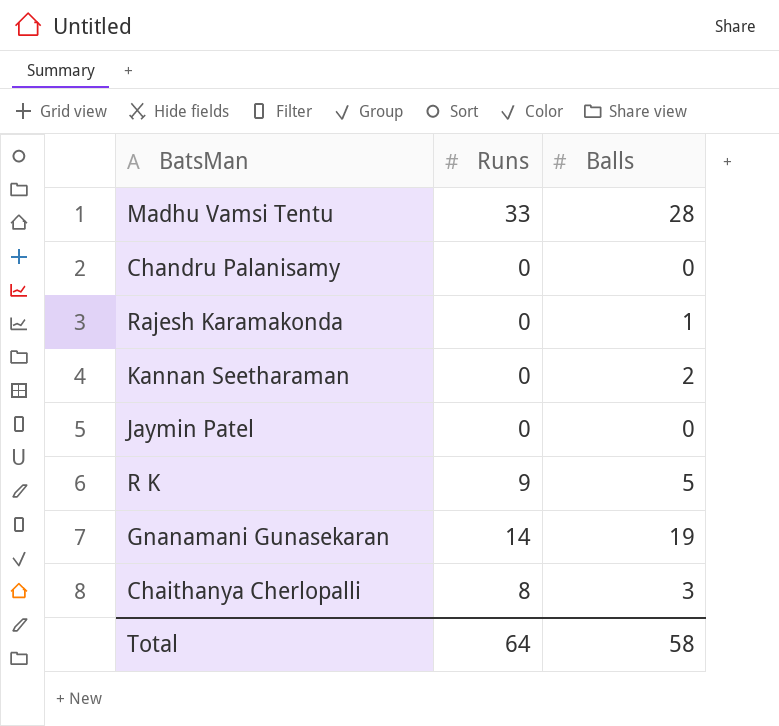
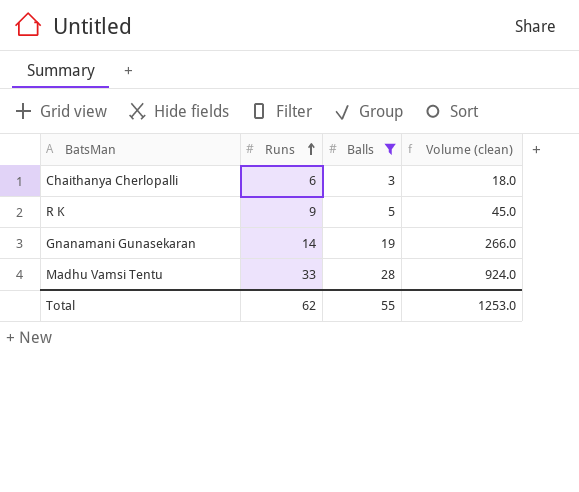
filter: none -> Balls >= 3
row order: none -> Runs ascending
column Volume (clean) | formula: none -> [Runs] * [Balls]
Chaithanya Cherlopalli | Runs: 8 -> 6
Total | Runs: 64 -> 62
Total | Balls: 58 -> 55

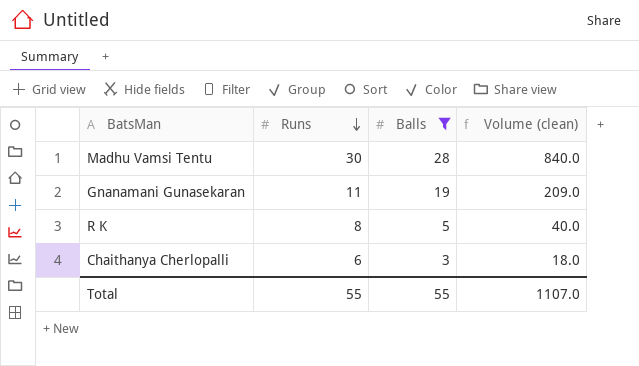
row order: Runs ascending -> Runs descending
Madhu Vamsi Tentu | Runs: 33 -> 30
Madhu Vamsi Tentu | Volume (clean): 924.0 -> 840.0
Gnanamani Gunasekaran | Runs: 14 -> 11
Gnanamani Gunasekaran | Volume (clean): 266.0 -> 209.0
R K | Runs: 9 -> 8
R K | Volume (clean): 45.0 -> 40.0
Total | Runs: 62 -> 55
Total | Volume (clean): 1253.0 -> 1107.0

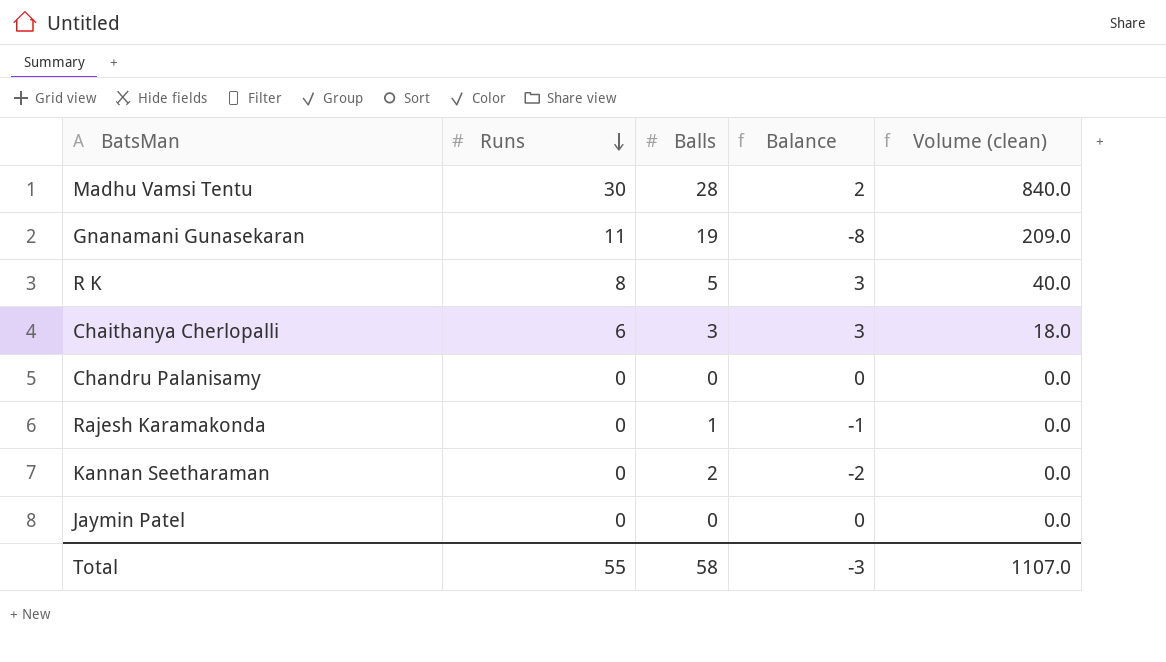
filter: Balls >= 3 -> none
column Balance | formula: none -> [Runs] - [Balls]
Total | Balls: 55 -> 58

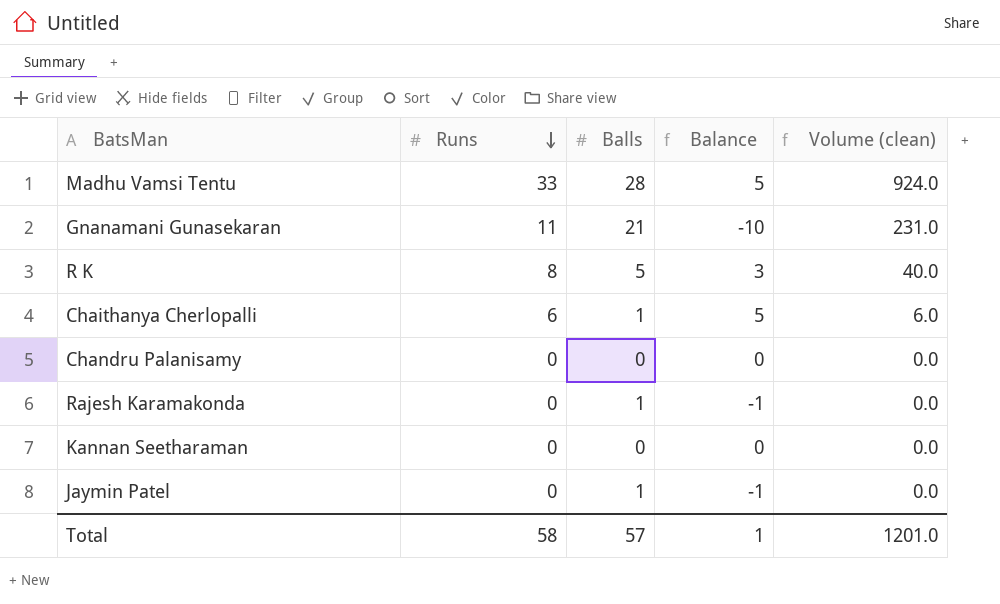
Madhu Vamsi Tentu | Runs: 30 -> 33
Madhu Vamsi Tentu | Balance: 2 -> 5
Madhu Vamsi Tentu | Volume (clean): 840.0 -> 924.0
Gnanamani Gunasekaran | Balls: 19 -> 21
Gnanamani Gunasekaran | Balance: -8 -> -10
Gnanamani Gunasekaran | Volume (clean): 209.0 -> 231.0
Chaithanya Cherlopalli | Balls: 3 -> 1
Chaithanya Cherlopalli | Balance: 3 -> 5
Chaithanya Cherlopalli | Volume (clean): 18.0 -> 6.0
Kannan Seetharaman | Balls: 2 -> 0
Kannan Seetharaman | Balance: -2 -> 0
Jaymin Patel | Balls: 0 -> 1
Jaymin Patel | Balance: 0 -> -1
Total | Runs: 55 -> 58
Total | Balls: 58 -> 57
Total | Balance: -3 -> 1
Total | Volume (clean): 1107.0 -> 1201.0

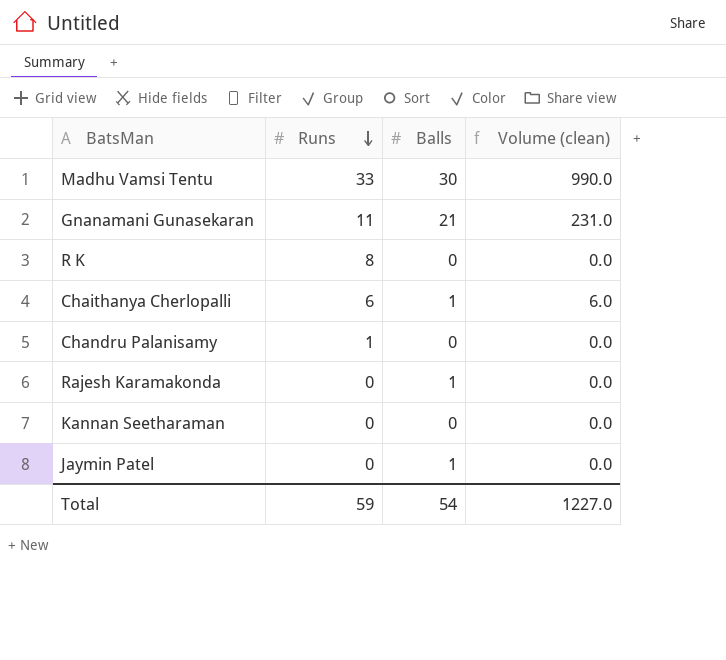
column Balance | formula: [Runs] - [Balls] -> none
Madhu Vamsi Tentu | Balls: 28 -> 30
Madhu Vamsi Tentu | Volume (clean): 924.0 -> 990.0
R K | Balls: 5 -> 0
R K | Volume (clean): 40.0 -> 0.0
Chandru Palanisamy | Runs: 0 -> 1
Total | Runs: 58 -> 59
Total | Balls: 57 -> 54
Total | Volume (clean): 1201.0 -> 1227.0

